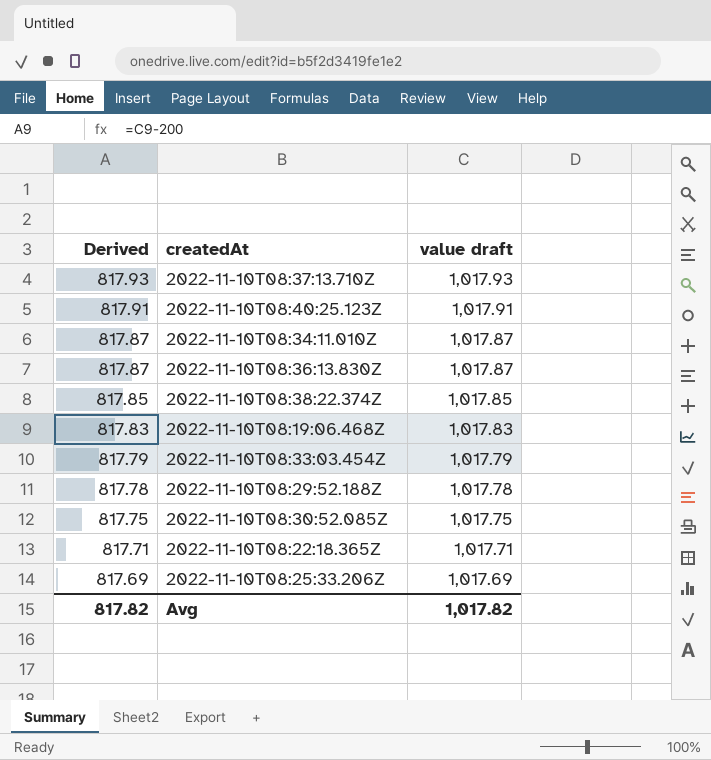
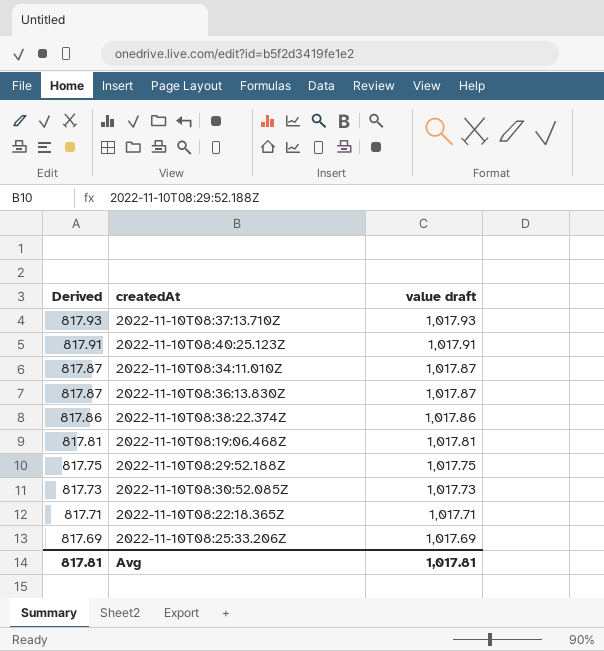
row 2022-11-10T08:33:03.454Z: 817.79 | 1,017.79 -> none
2022-11-10T08:38:22.374Z | Derived: 817.85 -> 817.86
2022-11-10T08:38:22.374Z | value draft: 1,017.85 -> 1,017.86
2022-11-10T08:19:06.468Z | Derived: 817.83 -> 817.81
2022-11-10T08:19:06.468Z | value draft: 1,017.83 -> 1,017.81
2022-11-10T08:29:52.188Z | Derived: 817.78 -> 817.75
2022-11-10T08:29:52.188Z | value draft: 1,017.78 -> 1,017.75
2022-11-10T08:30:52.085Z | Derived: 817.75 -> 817.73
2022-11-10T08:30:52.085Z | value draft: 1,017.75 -> 1,017.73
Avg | Derived: 817.82 -> 817.81
Avg | value draft: 1,017.82 -> 1,017.81

